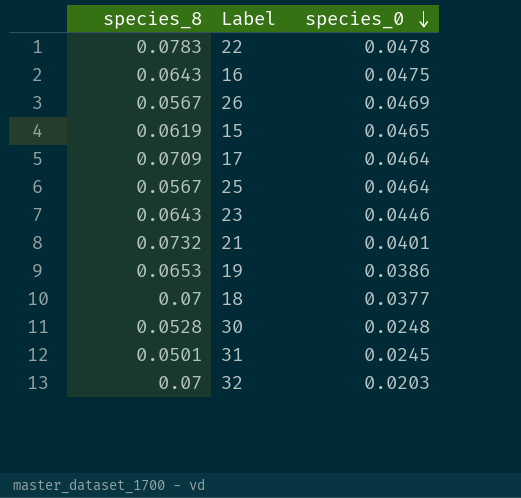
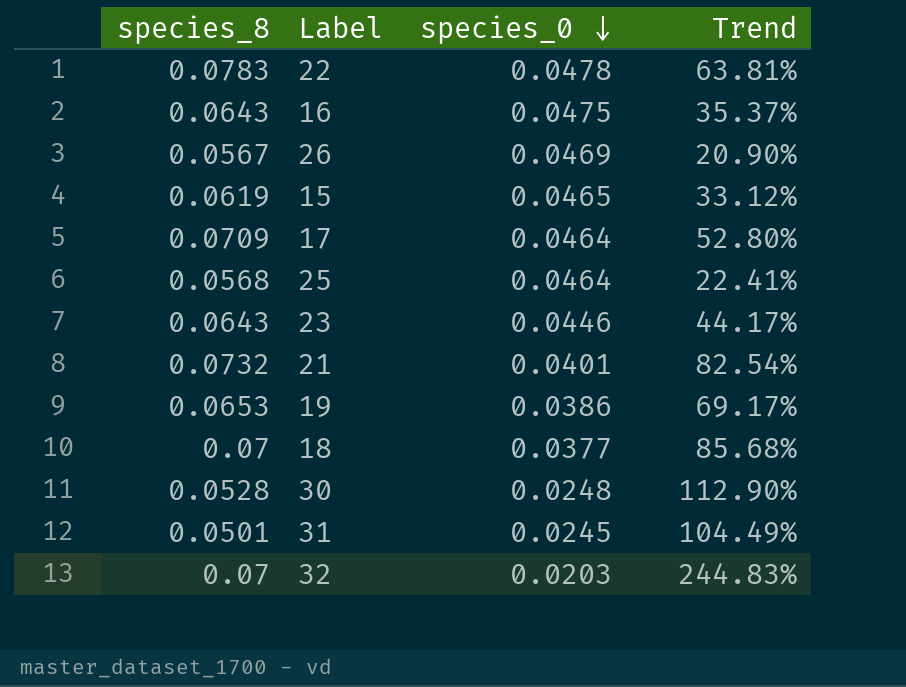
column Trend | formula: none -> ([species_8] - [species_0]) / [species_0]
25 | species_8: 0.0567 -> 0.0568

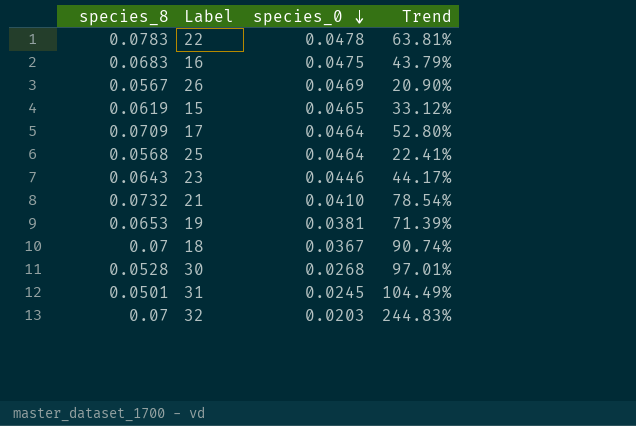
16 | species_8: 0.0643 -> 0.0683
16 | Trend: 35.37% -> 43.79%
21 | species_0: 0.0401 -> 0.0410
21 | Trend: 82.54% -> 78.54%
19 | species_0: 0.0386 -> 0.0381
19 | Trend: 69.17% -> 71.39%
18 | species_0: 0.0377 -> 0.0367
18 | Trend: 85.68% -> 90.74%
30 | species_0: 0.0248 -> 0.0268
30 | Trend: 112.90% -> 97.01%

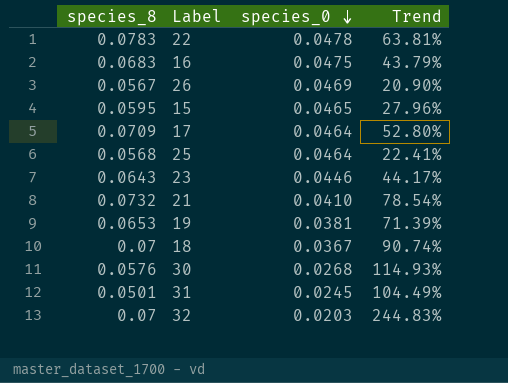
15 | species_8: 0.0619 -> 0.0595
15 | Trend: 33.12% -> 27.96%
30 | species_8: 0.0528 -> 0.0576
30 | Trend: 97.01% -> 114.93%

